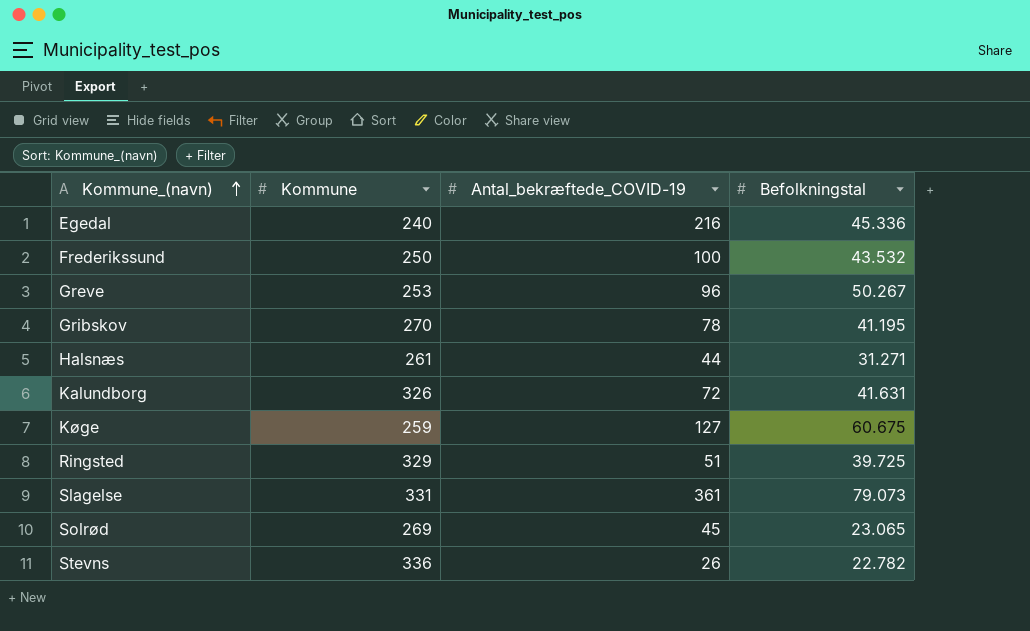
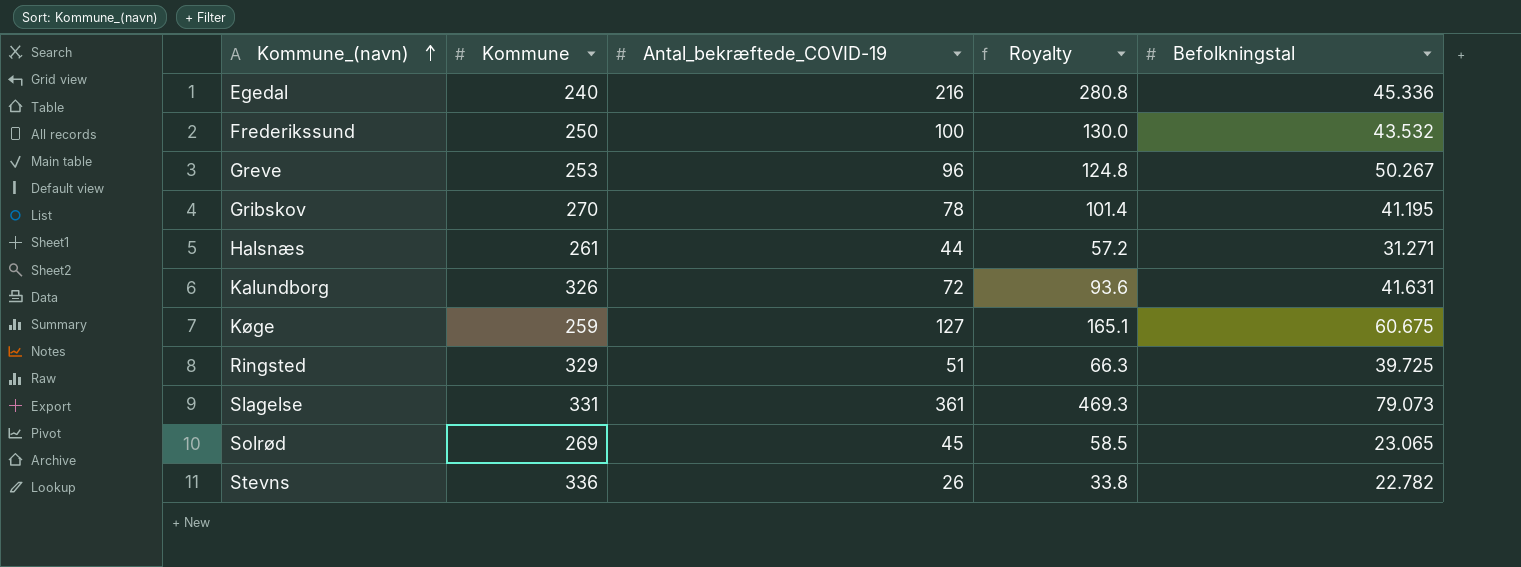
column Royalty | formula: none -> [Antal_bekræftede_COVID-19] * 1.3

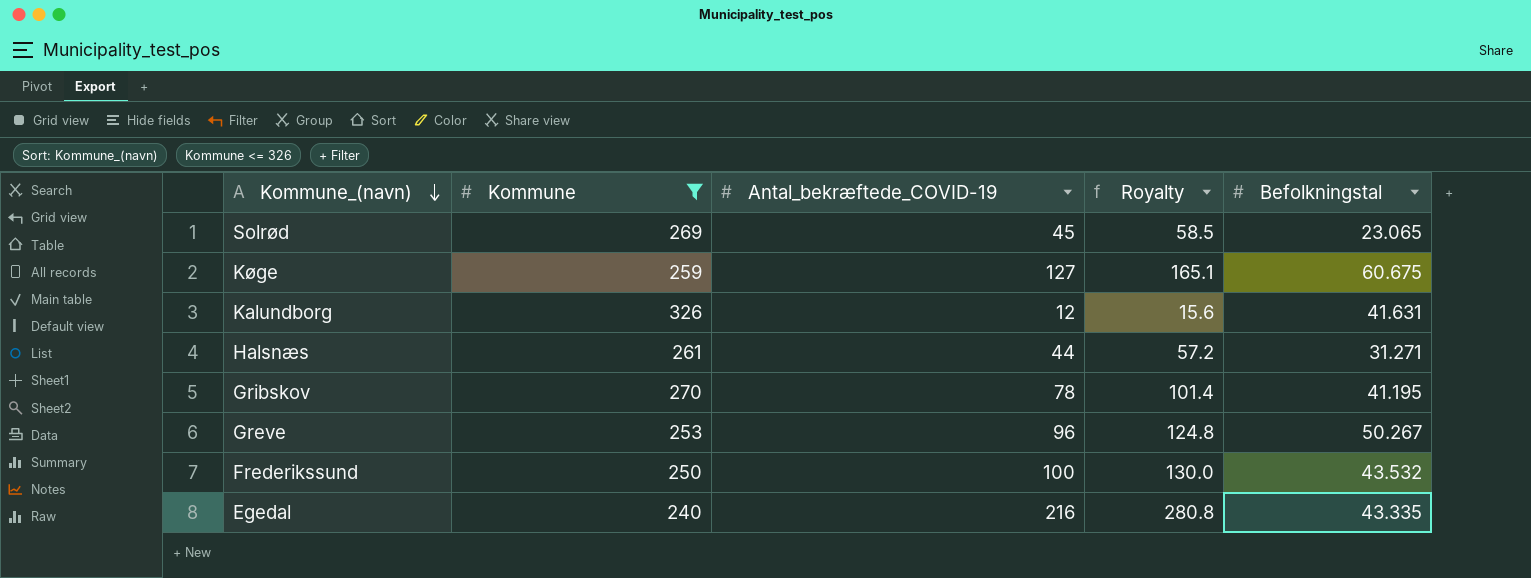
filter: none -> Kommune <= 326
row order: Kommune_(navn) ascending -> Kommune_(navn) descending
Kalundborg | Antal_bekræftede_COVID-19: 72 -> 12
Kalundborg | Royalty: 93.6 -> 15.6
Egedal | Befolkningstal: 45.336 -> 43.335

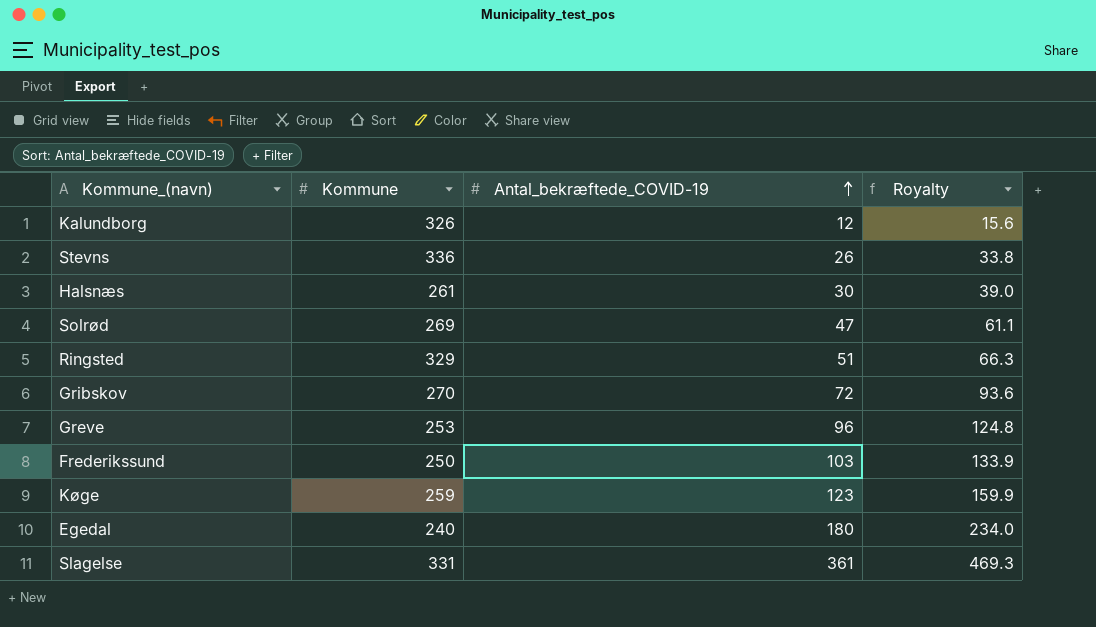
filter: Kommune <= 326 -> none
row order: Kommune_(navn) descending -> Antal_bekræftede_COVID-19 ascending
column Befolkningstal | position: 5 -> none
Halsnæs | Antal_bekræftede_COVID-19: 44 -> 30
Halsnæs | Royalty: 57.2 -> 39.0
Solrød | Antal_bekræftede_COVID-19: 45 -> 47
Solrød | Royalty: 58.5 -> 61.1
Gribskov | Antal_bekræftede_COVID-19: 78 -> 72
Gribskov | Royalty: 101.4 -> 93.6
Frederikssund | Antal_bekræftede_COVID-19: 100 -> 103
Frederikssund | Royalty: 130.0 -> 133.9
Køge | Antal_bekræftede_COVID-19: 127 -> 123
Køge | Royalty: 165.1 -> 159.9
Egedal | Antal_bekræftede_COVID-19: 216 -> 180
Egedal | Royalty: 280.8 -> 234.0

